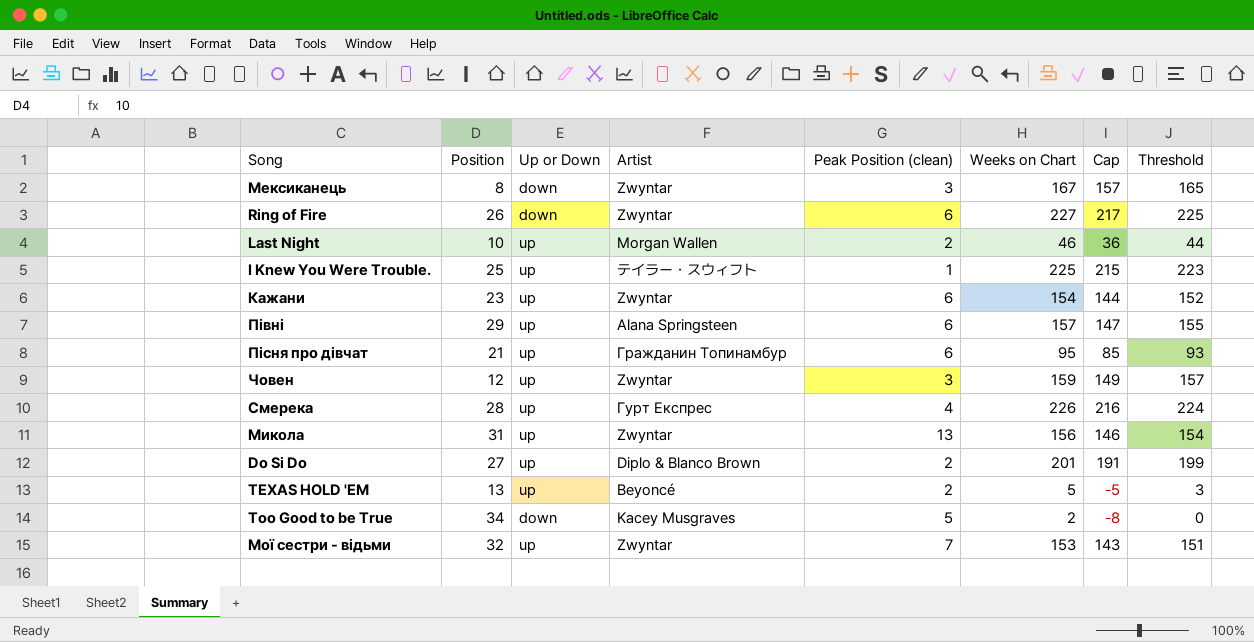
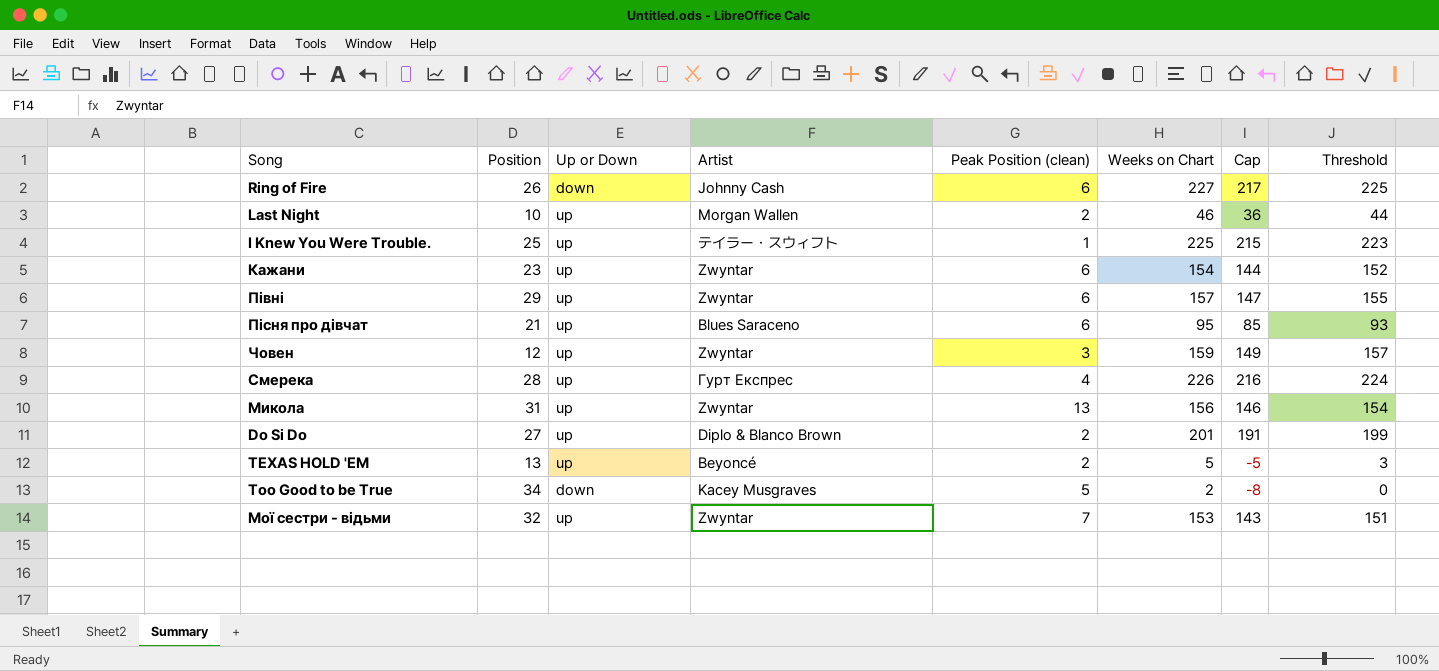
row Мексиканець: 8 | down | Zwyntar | 3 | 167 | 157 | 165 -> none
Ring of Fire | Artist: Zwyntar -> Johnny Cash
Півні | Artist: Alana Springsteen -> Zwyntar
Пісня про дівчат | Artist: Гражданин Топинамбур -> Blues Saraceno

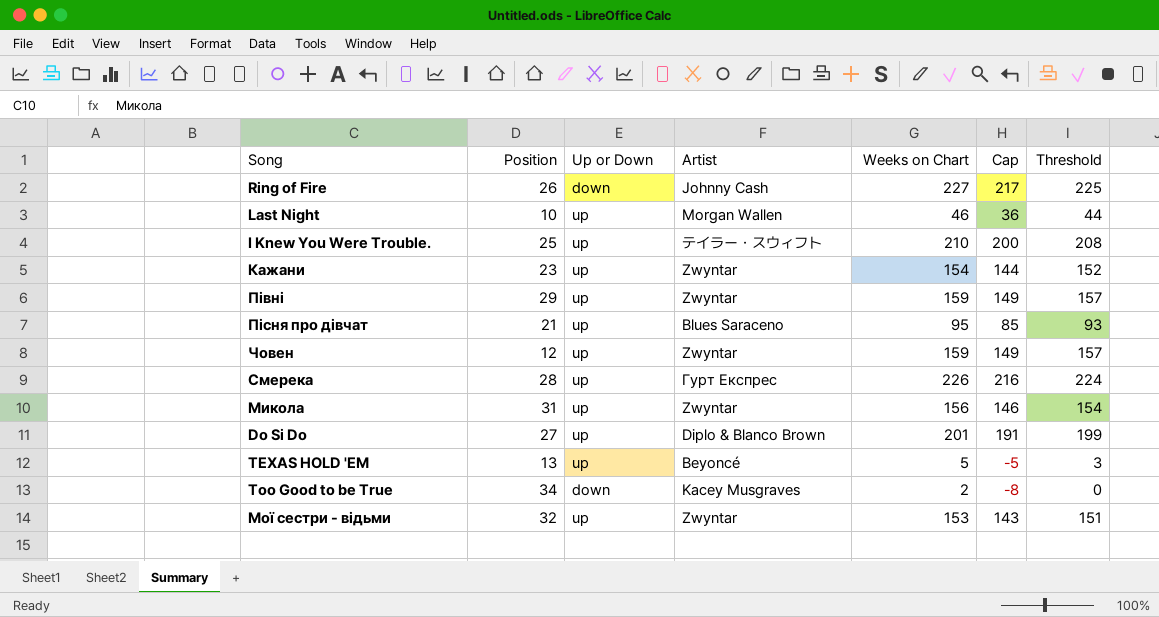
column Peak Position (clean) | position: 5 -> none
I Knew You Were Trouble. | Weeks on Chart: 225 -> 210
I Knew You Were Trouble. | Cap: 215 -> 200
I Knew You Were Trouble. | Threshold: 223 -> 208
Півні | Weeks on Chart: 157 -> 159
Півні | Cap: 147 -> 149
Півні | Threshold: 155 -> 157

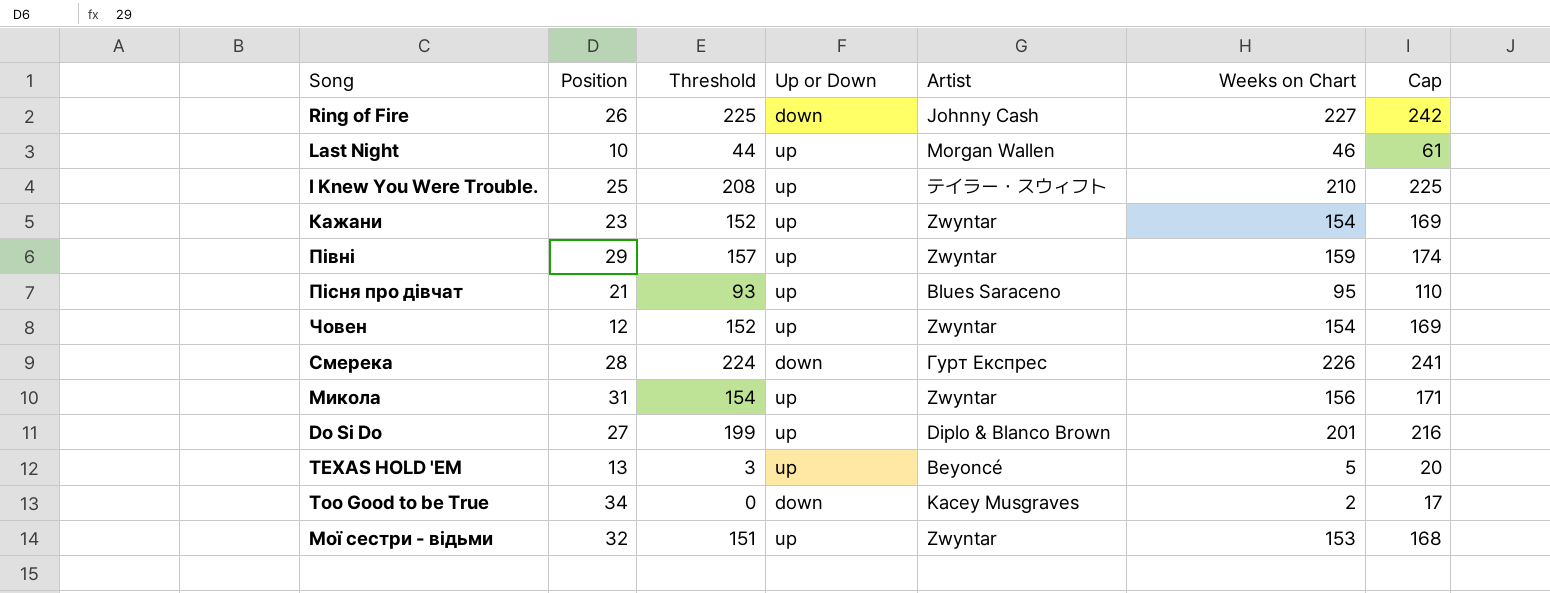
column Threshold | position: 7 -> 3
column Cap | formula: [Weeks on Chart] - 10 -> [Weeks on Chart] + 15
Човен | Threshold: 157 -> 152
Човен | Weeks on Chart: 159 -> 154
Смерека | Up or Down: up -> down

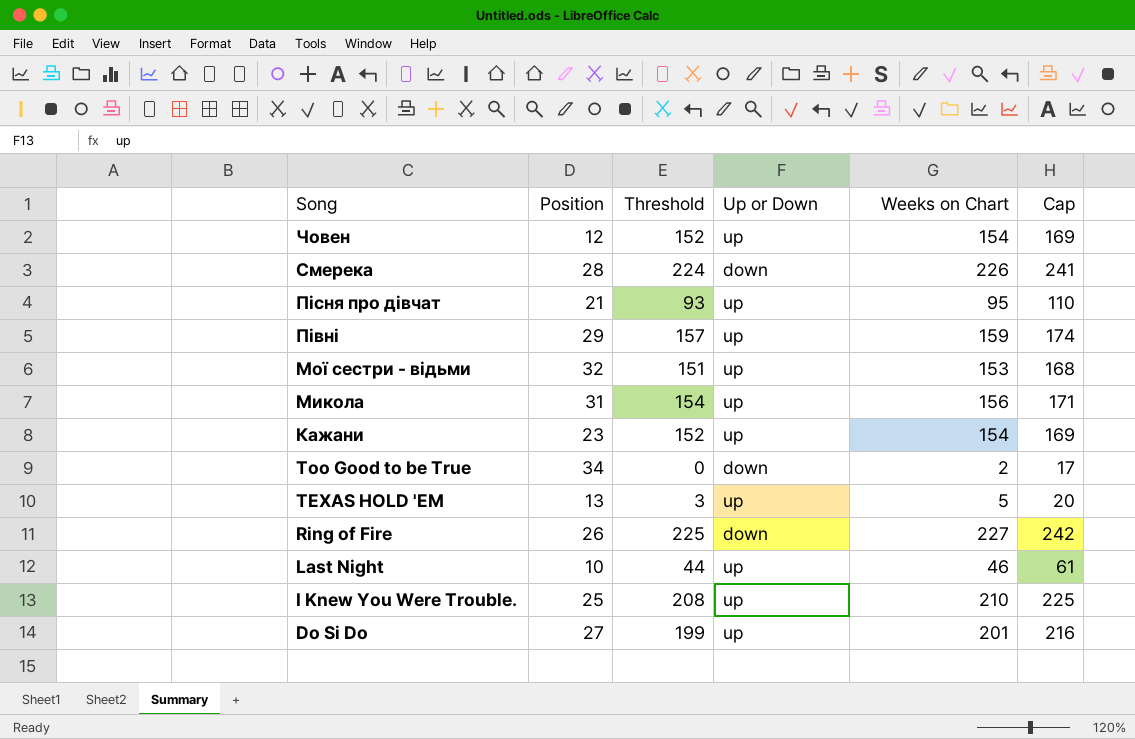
row order: none -> Song descending
column Artist | position: 5 -> none

